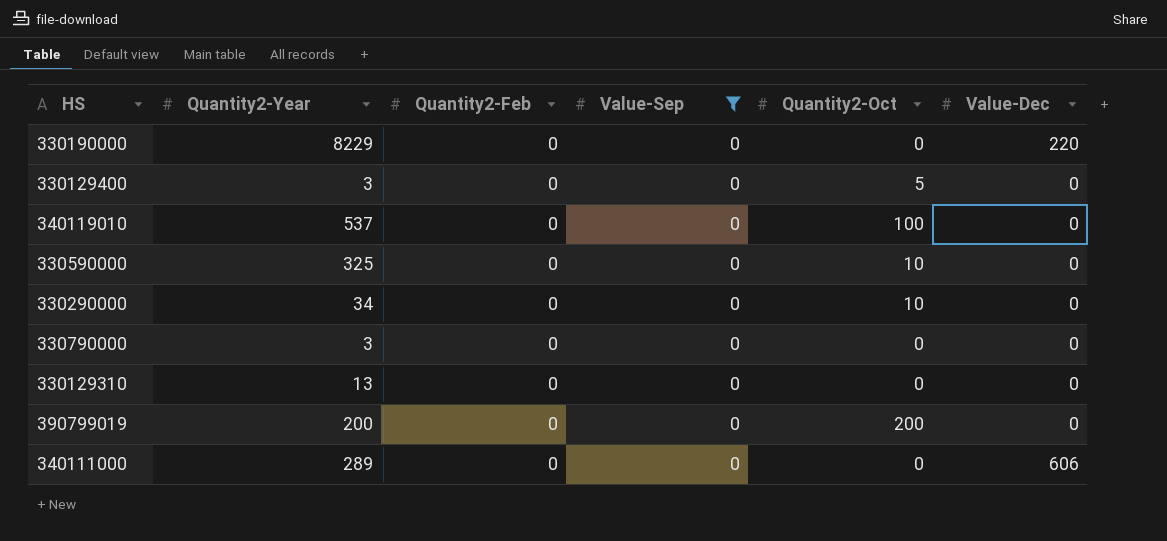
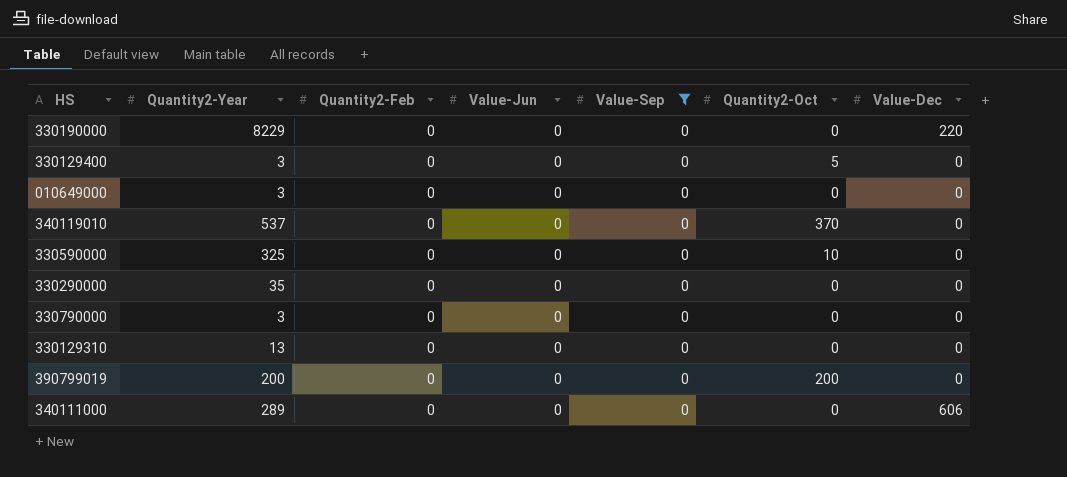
column Value-Jun | position: none -> 4
row 010649000: none -> 3 | 0 | 0 | 0 | 0 | 0
340119010 | Quantity2-Oct: 100 -> 370
330290000 | Quantity2-Year: 34 -> 35
330290000 | Quantity2-Oct: 10 -> 0

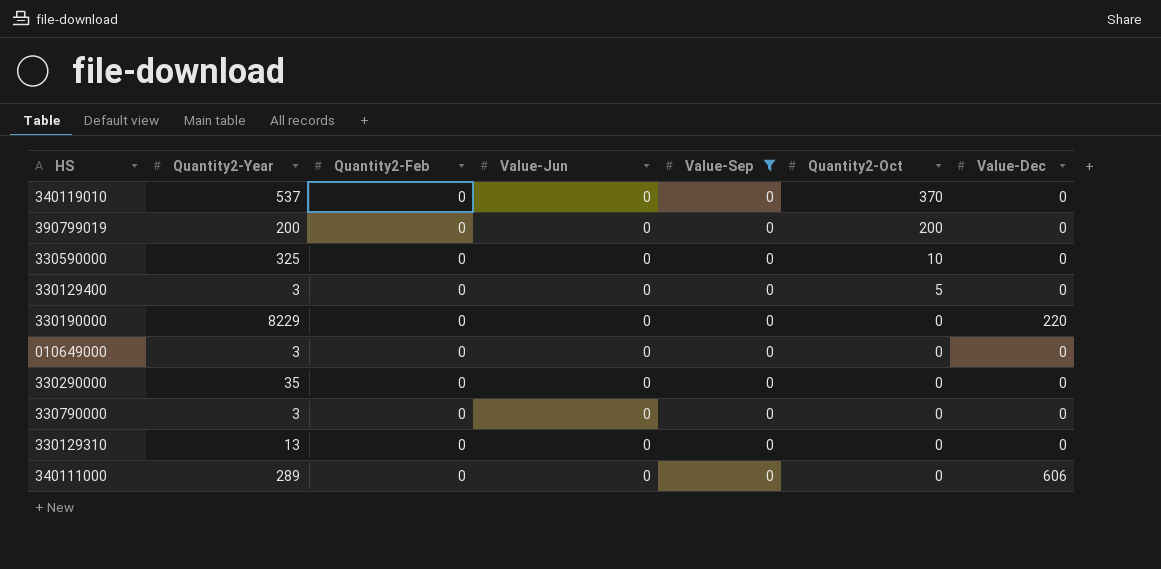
row order: none -> Quantity2-Oct descending

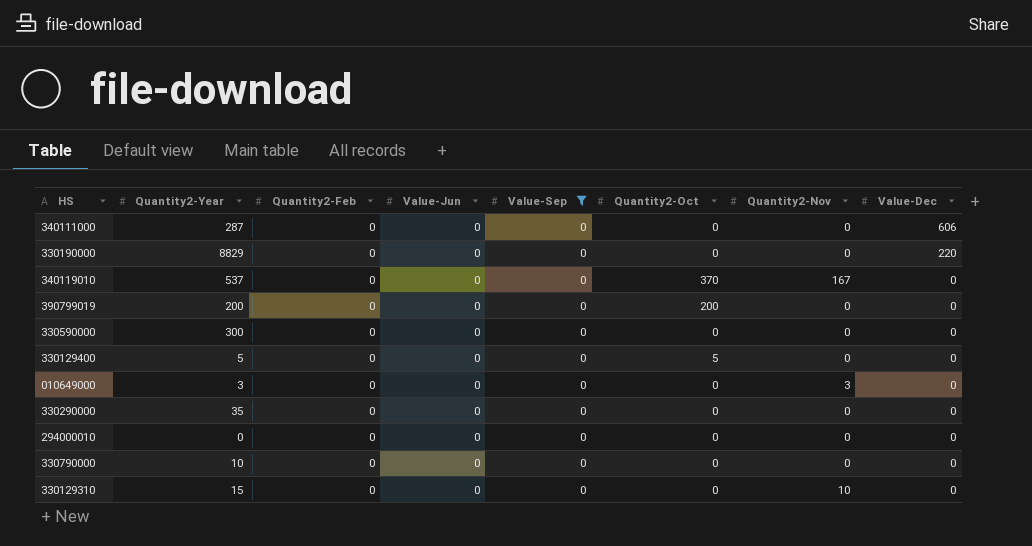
row order: Quantity2-Oct descending -> Value-Dec descending
column Quantity2-Nov | position: none -> 7
340111000 | Quantity2-Year: 289 -> 287
330190000 | Quantity2-Year: 8229 -> 8829
330590000 | Quantity2-Year: 325 -> 300
330590000 | Quantity2-Oct: 10 -> 0
330129400 | Quantity2-Year: 3 -> 5
row 294000010: none -> 0 | 0 | 0 | 0 | 0 | 0 | 0
330790000 | Quantity2-Year: 3 -> 10
330129310 | Quantity2-Year: 13 -> 15

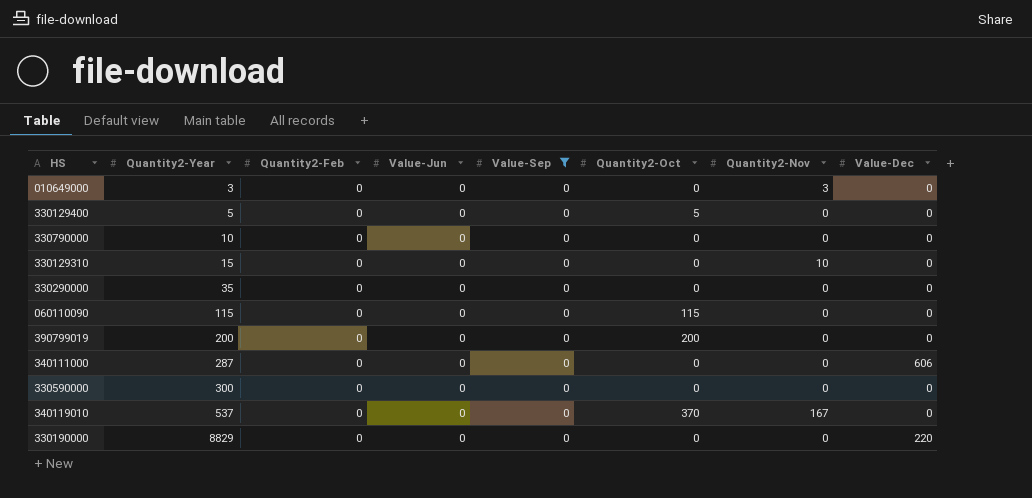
row order: Value-Dec descending -> Quantity2-Year ascending
row 294000010: 0 | 0 | 0 | 0 | 0 | 0 | 0 -> none
row 060110090: none -> 115 | 0 | 0 | 0 | 115 | 0 | 0

